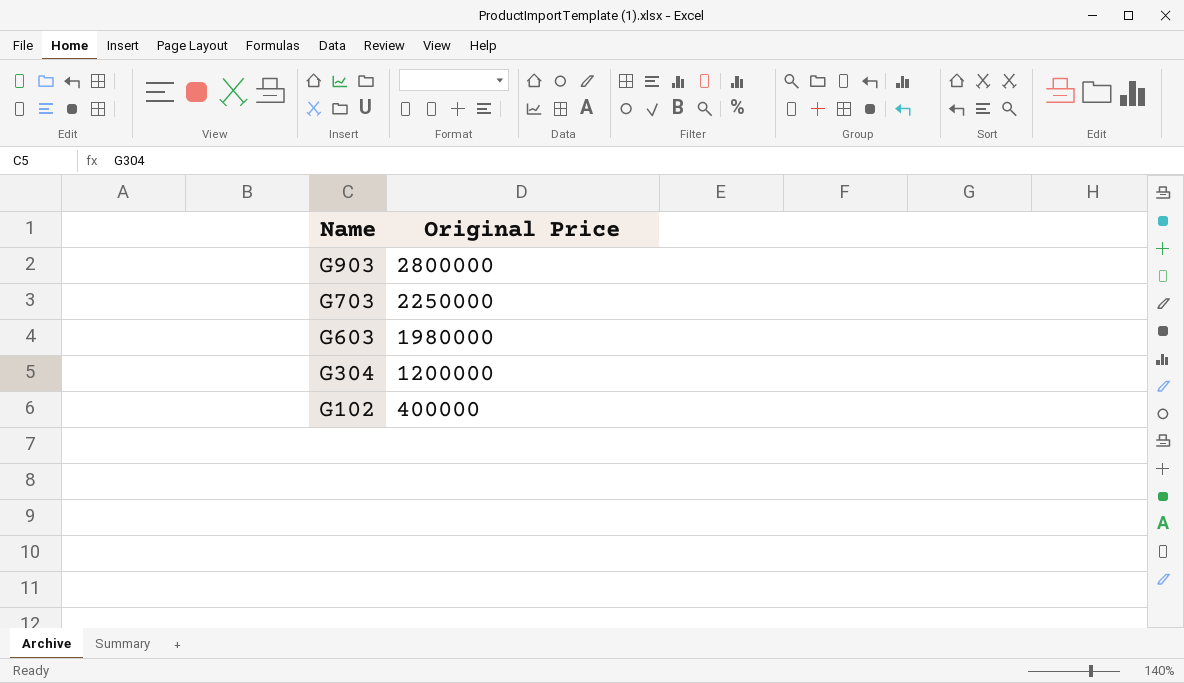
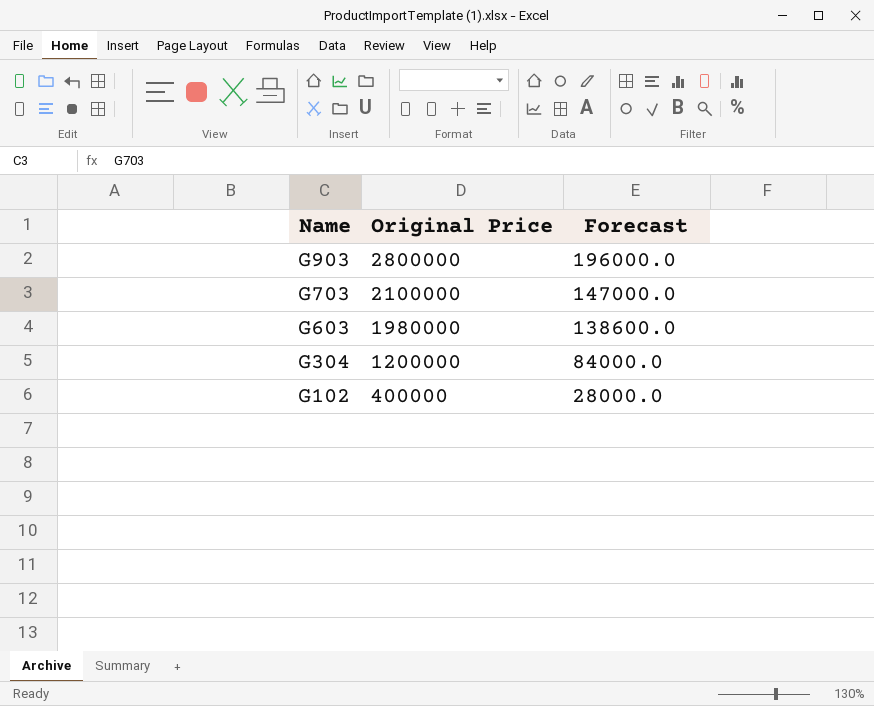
column Forecast | formula: none -> [Original Price] * 0.07
G703 | Original Price: 2250000 -> 2100000

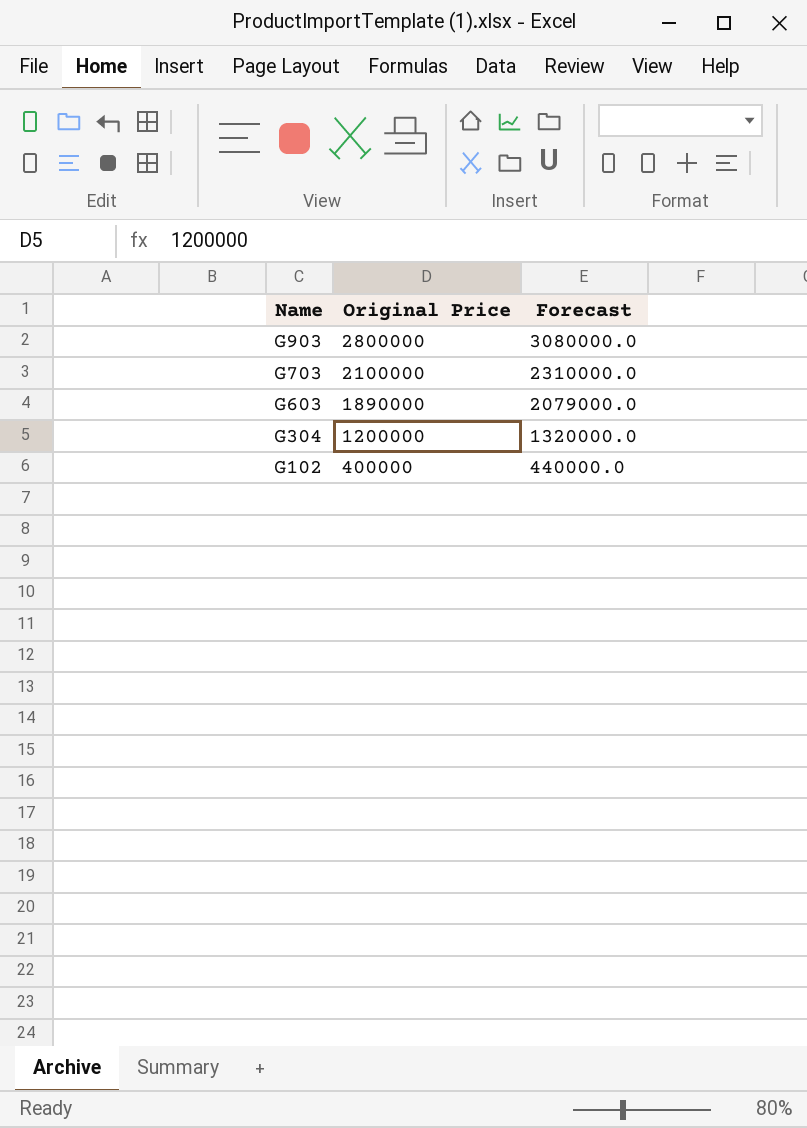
column Forecast | formula: [Original Price] * 0.07 -> [Original Price] * 1.1
G603 | Original Price: 1980000 -> 1890000

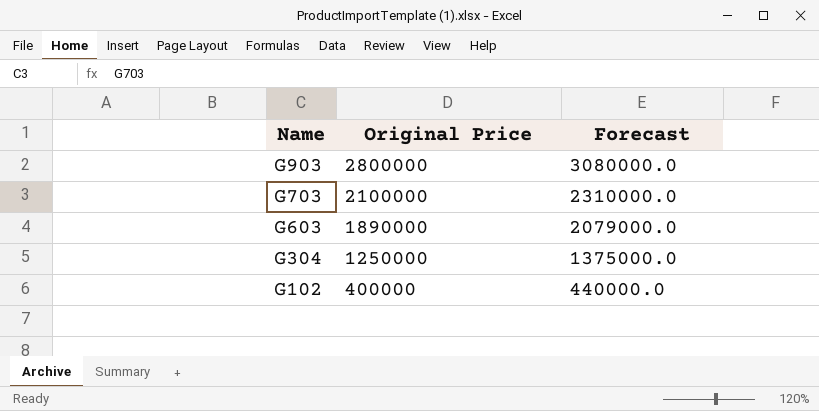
G304 | Original Price: 1200000 -> 1250000
G304 | Forecast: 1320000.0 -> 1375000.0

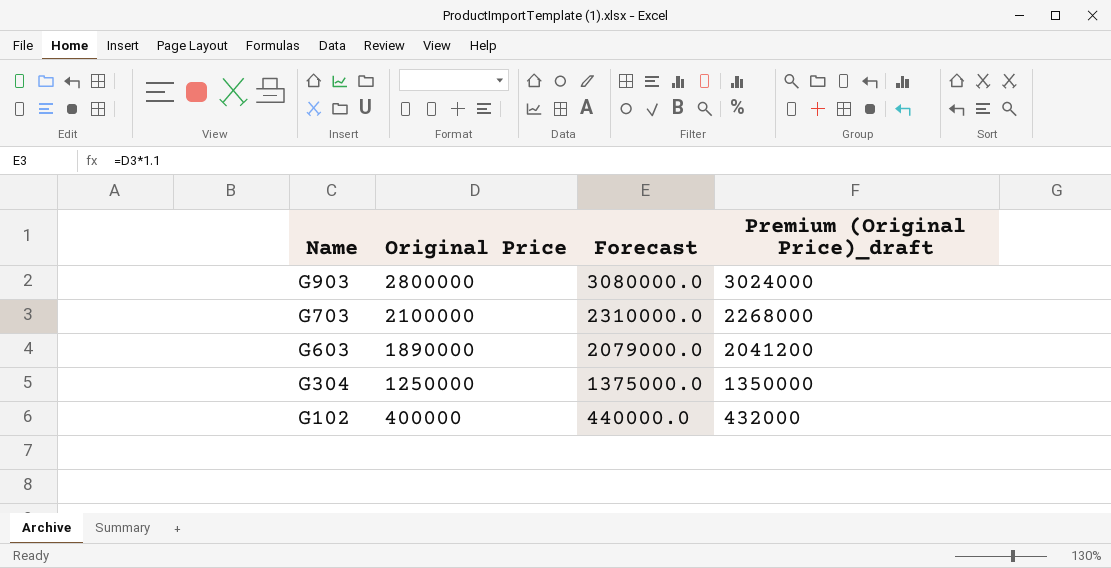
column Premium (Original Price)_draft | formula: none -> [Original Price] * 1.08

